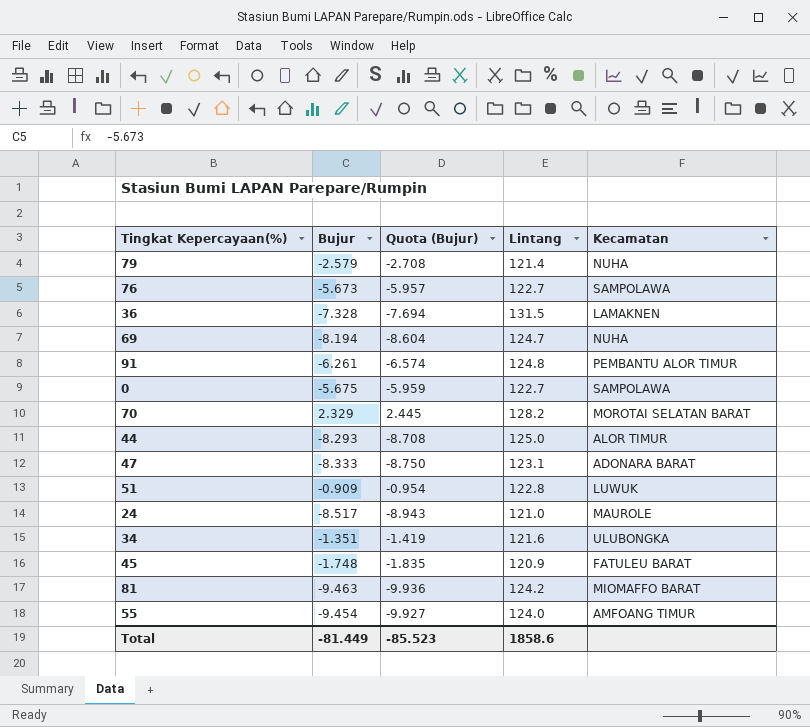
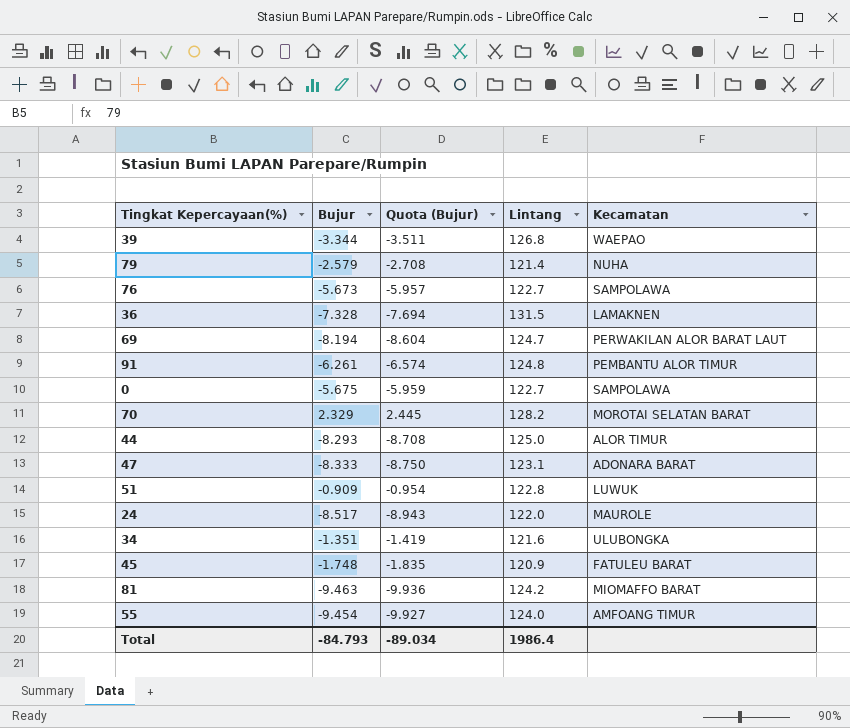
row 39: none -> -3.344 | -3.511 | 126.8 | WAEPAO
69 | Kecamatan: NUHA -> PERWAKILAN ALOR BARAT LAUT
24 | Lintang: 121.0 -> 122.0
Total | Bujur: -81.449 -> -84.793
Total | Quota (Bujur): -85.523 -> -89.034
Total | Lintang: 1858.6 -> 1986.4

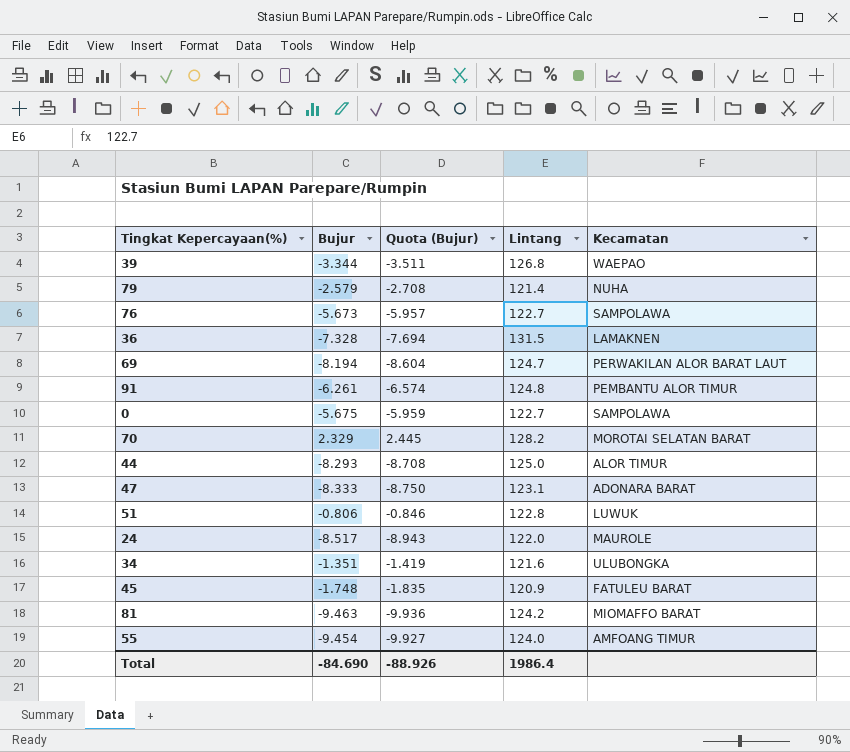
51 | Bujur: -0.909 -> -0.806
51 | Quota (Bujur): -0.954 -> -0.846
Total | Bujur: -84.793 -> -84.690
Total | Quota (Bujur): -89.034 -> -88.926

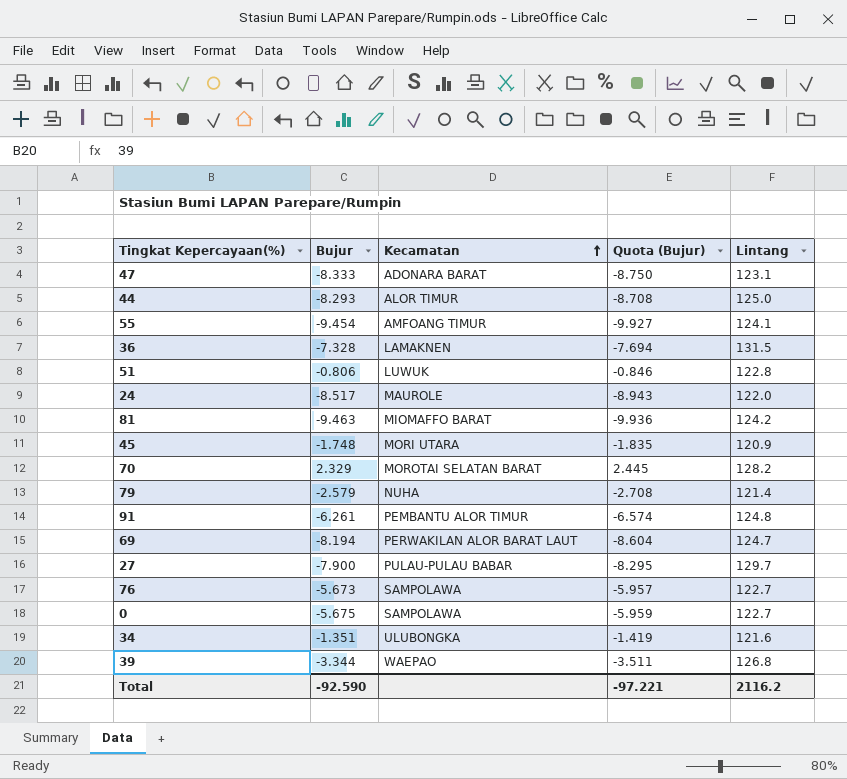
row order: none -> Kecamatan ascending
column Kecamatan | position: 5 -> 3
55 | Lintang: 124.0 -> 124.1
45 | Kecamatan: FATULEU BARAT -> MORI UTARA
row 27: none -> -7.900 | PULAU-PULAU BABAR | -8.295 | 129.7
Total | Bujur: -84.690 -> -92.590
Total | Quota (Bujur): -88.926 -> -97.221
Total | Lintang: 1986.4 -> 2116.2

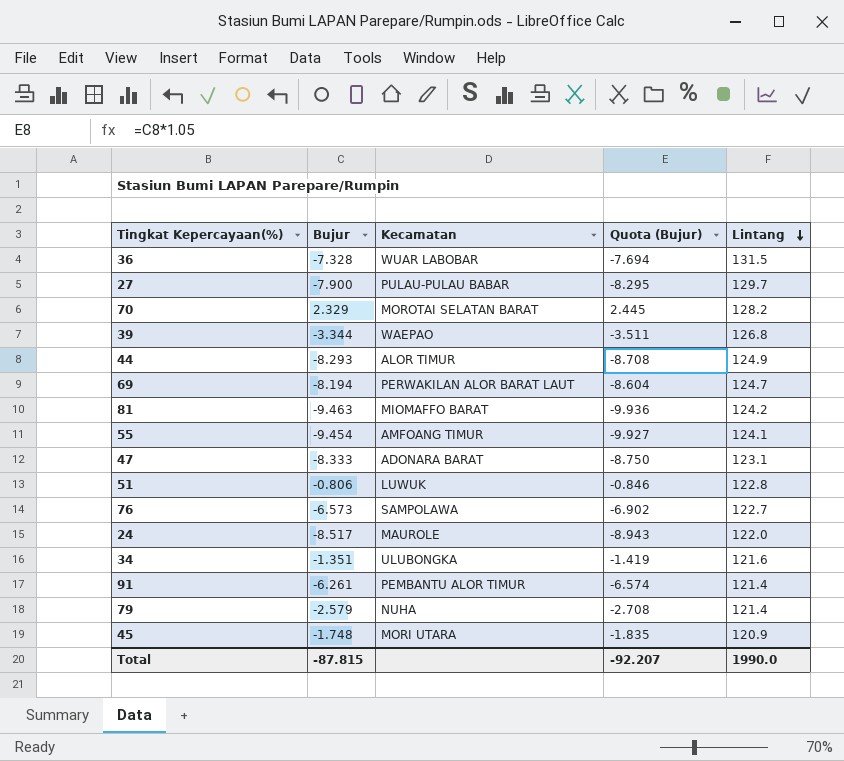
row order: Kecamatan ascending -> Lintang descending
row 0: -5.675 | SAMPOLAWA | -5.959 | 122.7 -> none
36 | Kecamatan: LAMAKNEN -> WUAR LABOBAR
44 | Lintang: 125.0 -> 124.9
76 | Bujur: -5.673 -> -6.573
76 | Quota (Bujur): -5.957 -> -6.902
91 | Lintang: 124.8 -> 121.4
Total | Bujur: -92.590 -> -87.815
Total | Quota (Bujur): -97.221 -> -92.207
Total | Lintang: 2116.2 -> 1990.0

